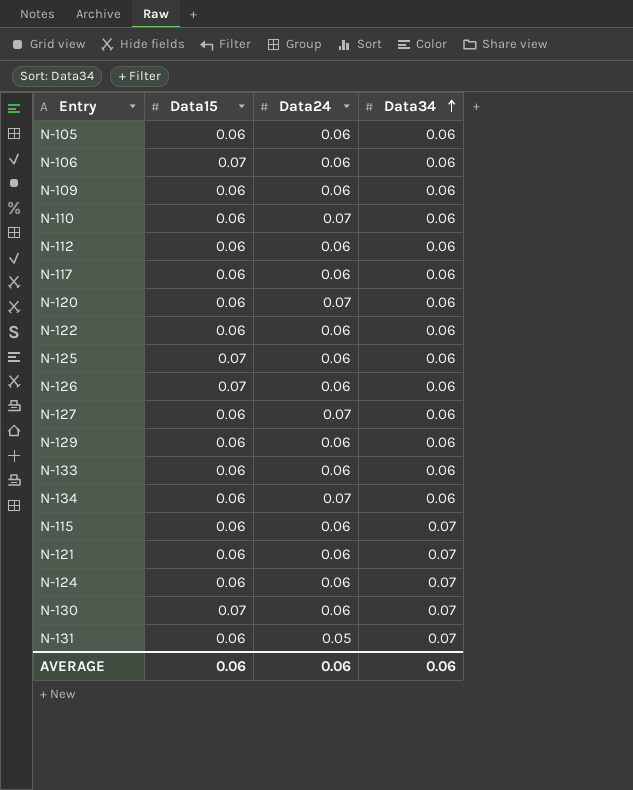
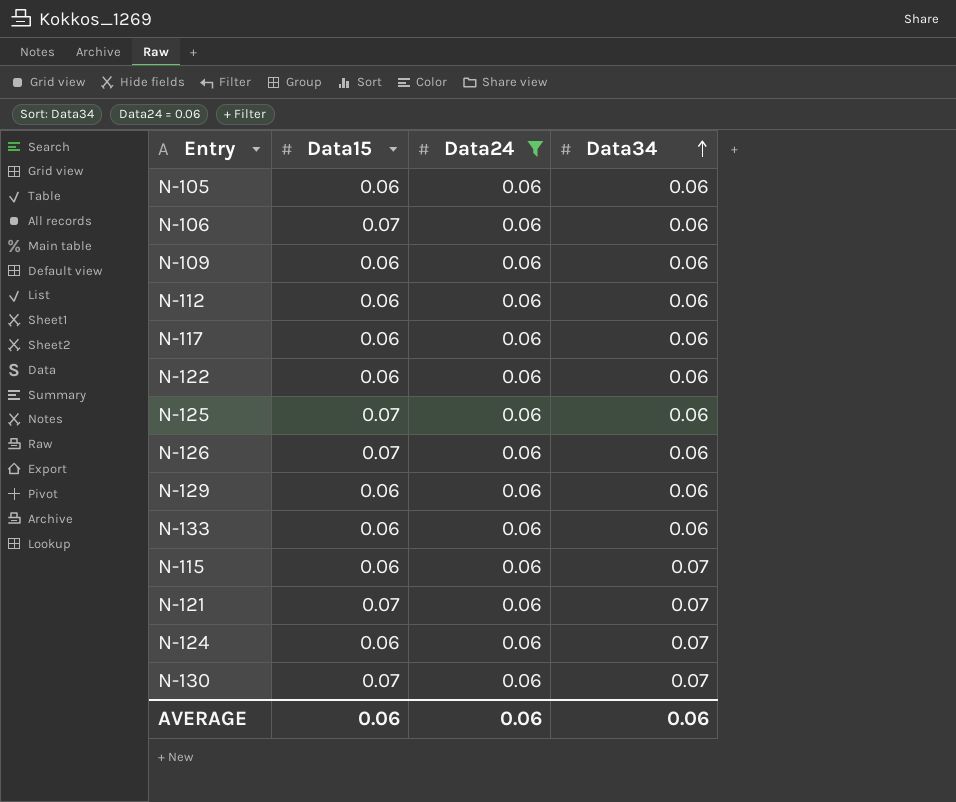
filter: none -> Data24 = 0.06
N-121 | Data15: 0.06 -> 0.07

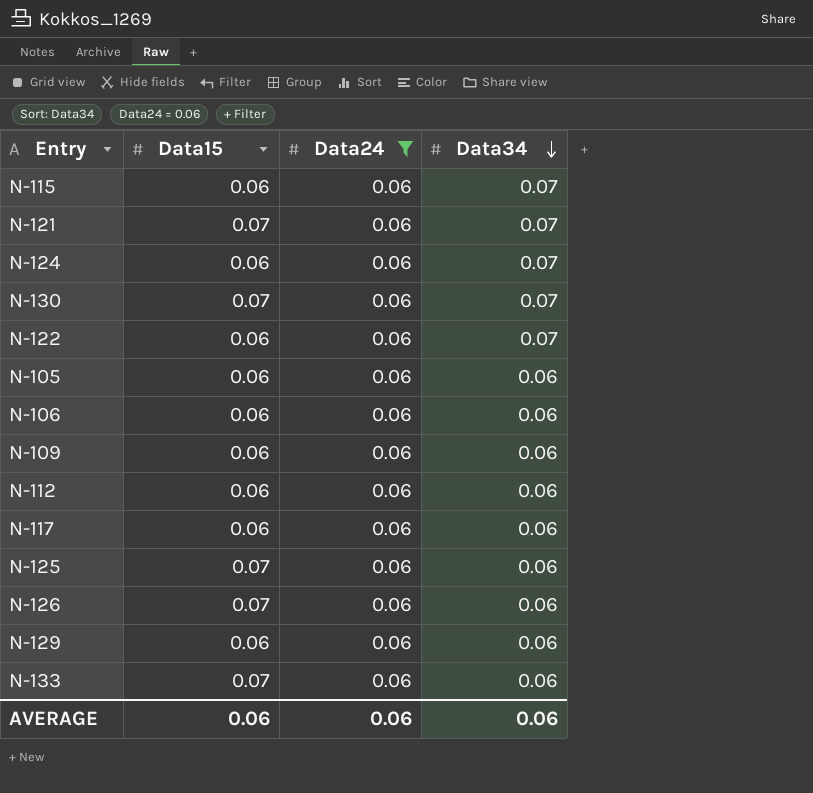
row order: Data34 ascending -> Data34 descending
N-122 | Data34: 0.06 -> 0.07
N-106 | Data15: 0.07 -> 0.06
N-133 | Data15: 0.06 -> 0.07

